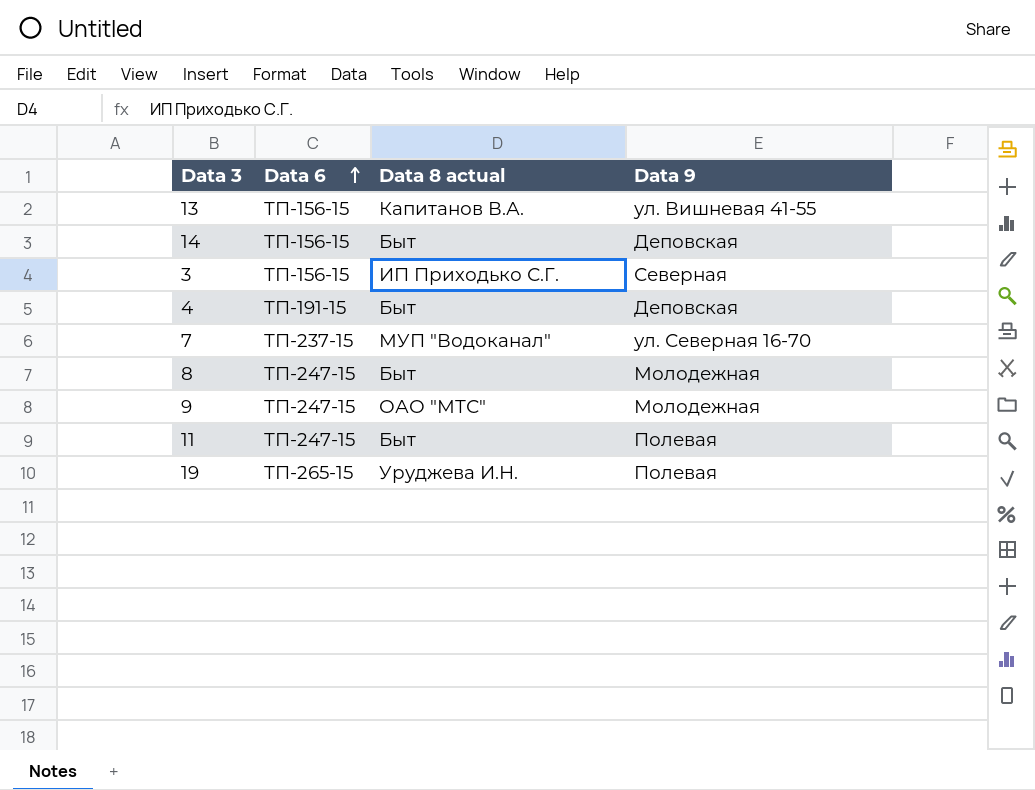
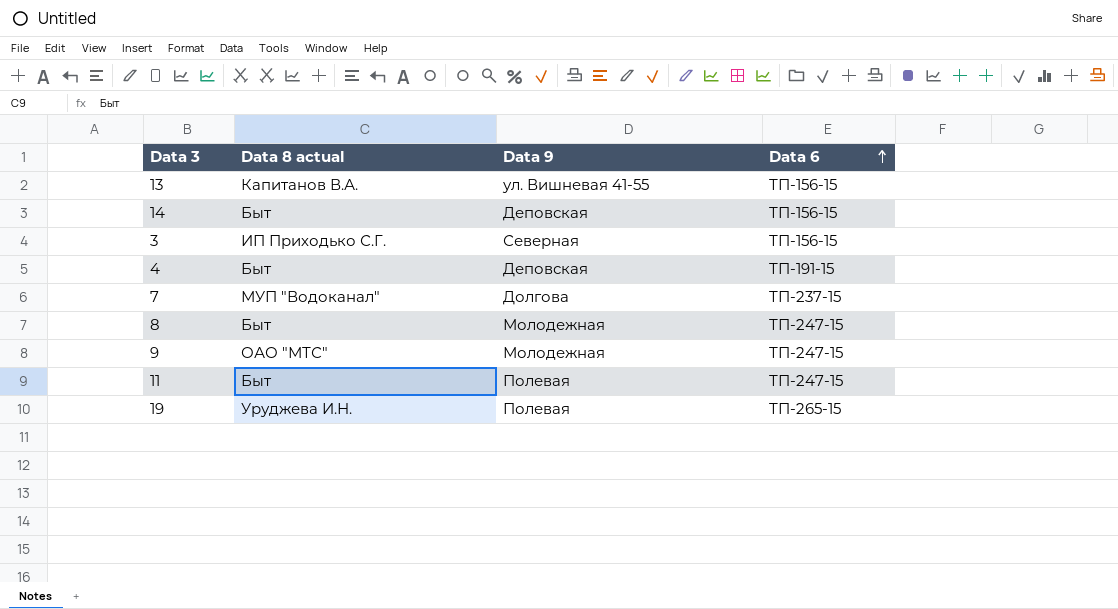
column Data 6 | position: 2 -> 4
7 | Data 9: ул. Северная 16-70 -> Долгова

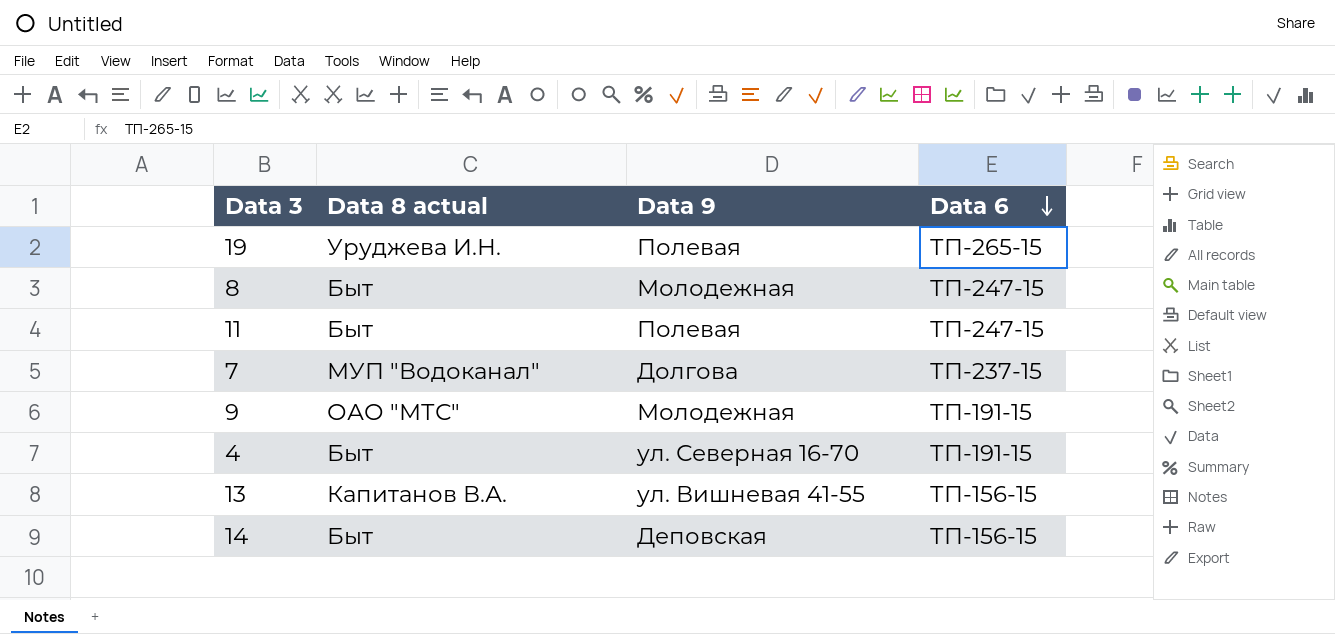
row order: Data 6 ascending -> Data 6 descending
row 3: ИП Приходько С.Г. | Северная | ТП-156-15 -> none
9 | Data 6: ТП-247-15 -> ТП-191-15
4 | Data 9: Деповская -> ул. Северная 16-70

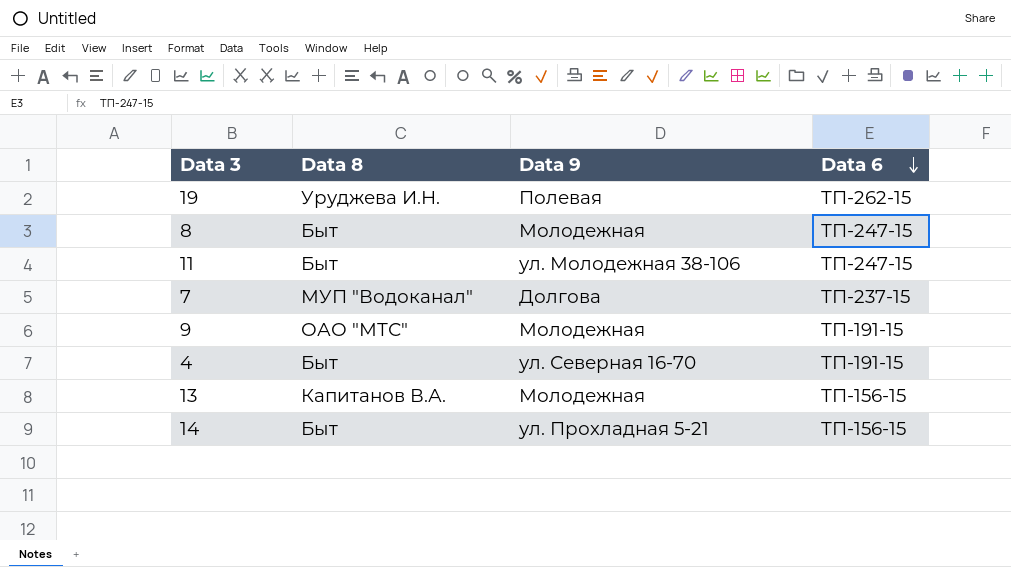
column name: Data 8 actual -> Data 8
19 | Data 6: ТП-265-15 -> ТП-262-15
11 | Data 9: Полевая -> ул. Молодежная 38-106
13 | Data 9: ул. Вишневая 41-55 -> Молодежная
14 | Data 9: Деповская -> ул. Прохладная 5-21

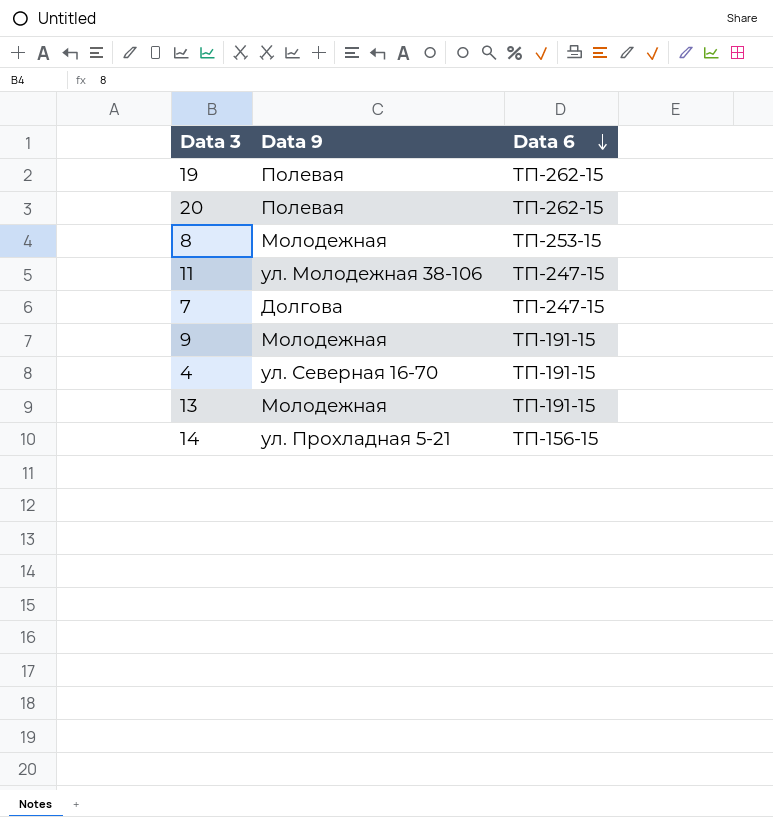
column Data 8 | position: 2 -> none
row 20: none -> Полевая | ТП-262-15
8 | Data 6: ТП-247-15 -> ТП-253-15
7 | Data 6: ТП-237-15 -> ТП-247-15
13 | Data 6: ТП-156-15 -> ТП-191-15

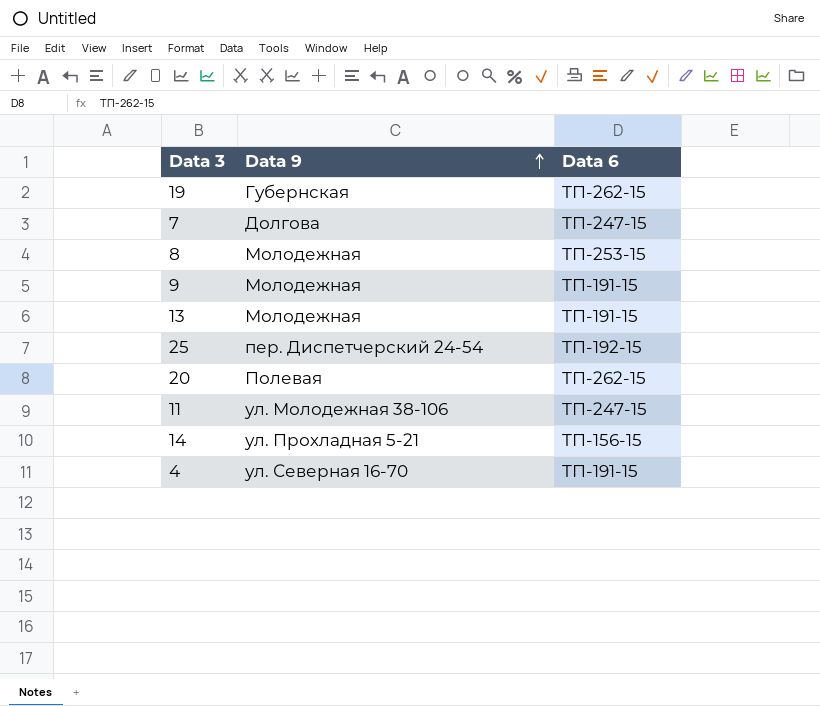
row order: Data 6 descending -> Data 9 ascending
19 | Data 9: Полевая -> Губернская
row 25: none -> пер. Диспетчерский 24-54 | ТП-192-15

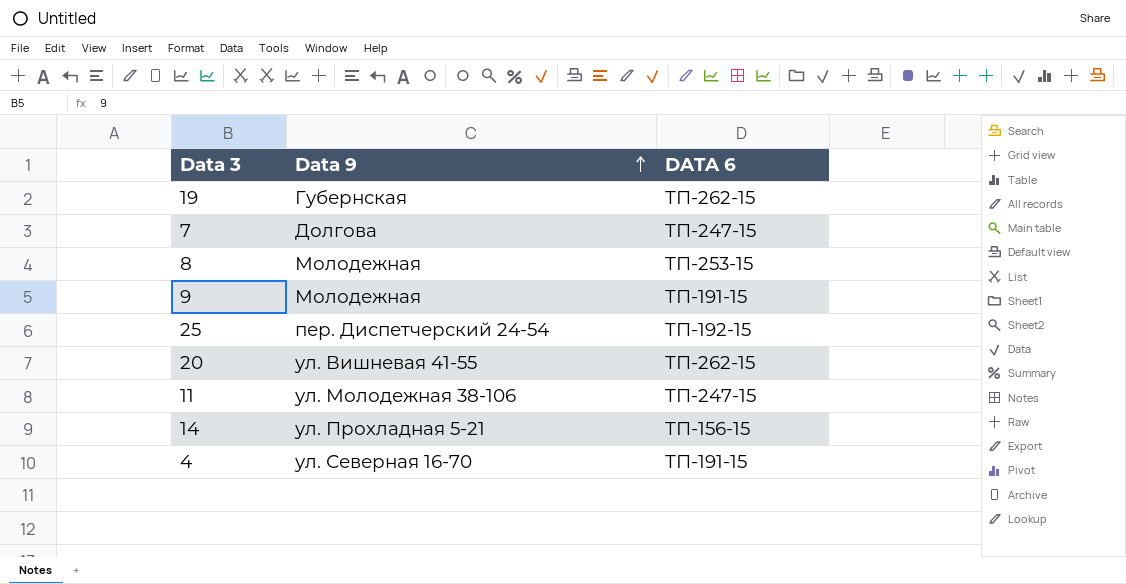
column name: Data 6 -> DATA 6
row 13: Молодежная | ТП-191-15 -> none
20 | Data 9: Полевая -> ул. Вишневая 41-55

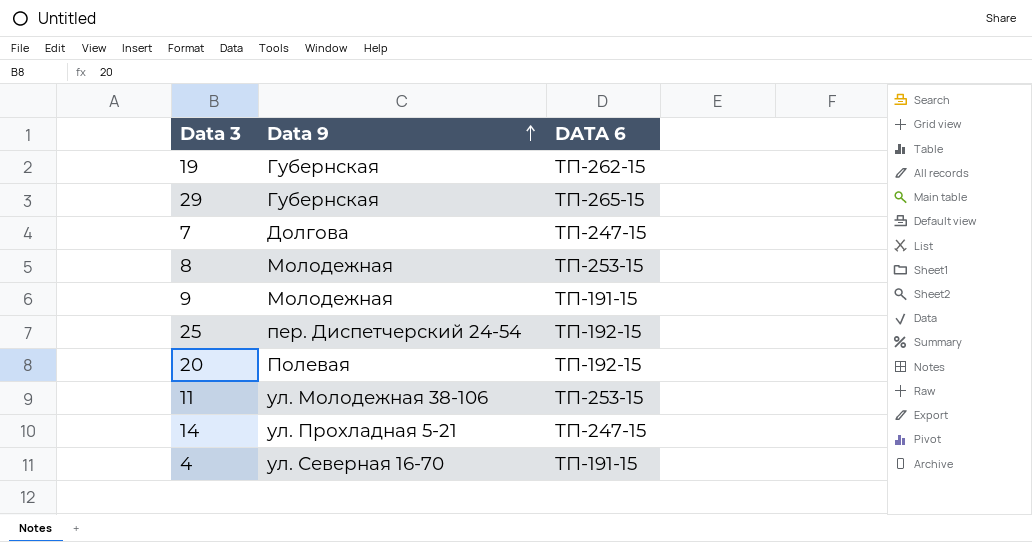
row 29: none -> Губернская | ТП-265-15
20 | Data 9: ул. Вишневая 41-55 -> Полевая
20 | DATA 6: ТП-262-15 -> ТП-192-15
11 | DATA 6: ТП-247-15 -> ТП-253-15
14 | DATA 6: ТП-156-15 -> ТП-247-15

